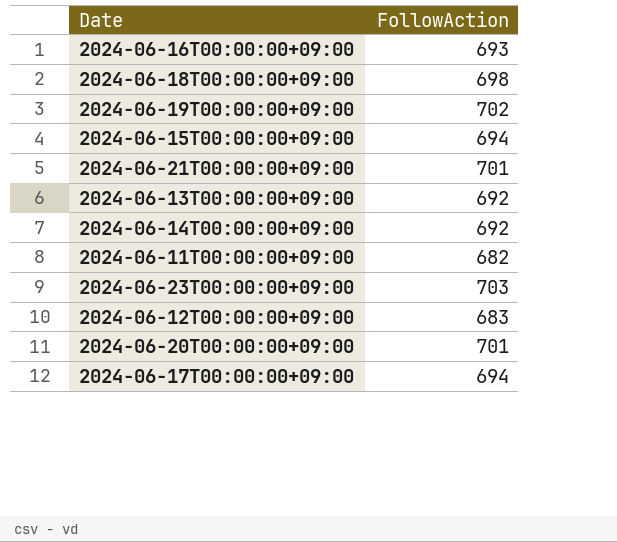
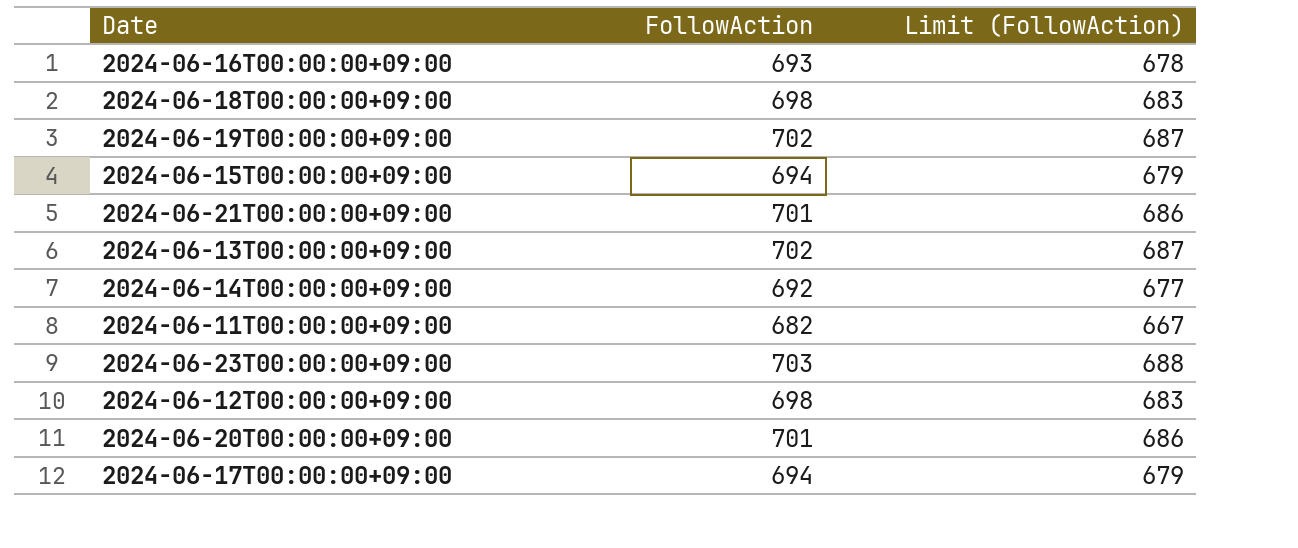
column Limit (FollowAction) | formula: none -> [FollowAction] - 15
2024-06-13T00:00:00+09:00 | FollowAction: 692 -> 702
2024-06-12T00:00:00+09:00 | FollowAction: 683 -> 698

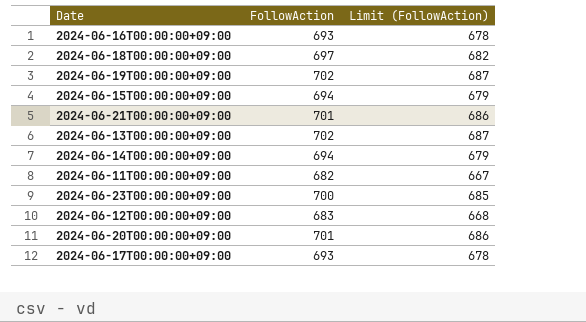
2024-06-18T00:00:00+09:00 | FollowAction: 698 -> 697
2024-06-18T00:00:00+09:00 | Limit (FollowAction): 683 -> 682
2024-06-14T00:00:00+09:00 | FollowAction: 692 -> 694
2024-06-14T00:00:00+09:00 | Limit (FollowAction): 677 -> 679
2024-06-23T00:00:00+09:00 | FollowAction: 703 -> 700
2024-06-23T00:00:00+09:00 | Limit (FollowAction): 688 -> 685
2024-06-12T00:00:00+09:00 | FollowAction: 698 -> 683
2024-06-12T00:00:00+09:00 | Limit (FollowAction): 683 -> 668
2024-06-17T00:00:00+09:00 | FollowAction: 694 -> 693
2024-06-17T00:00:00+09:00 | Limit (FollowAction): 679 -> 678

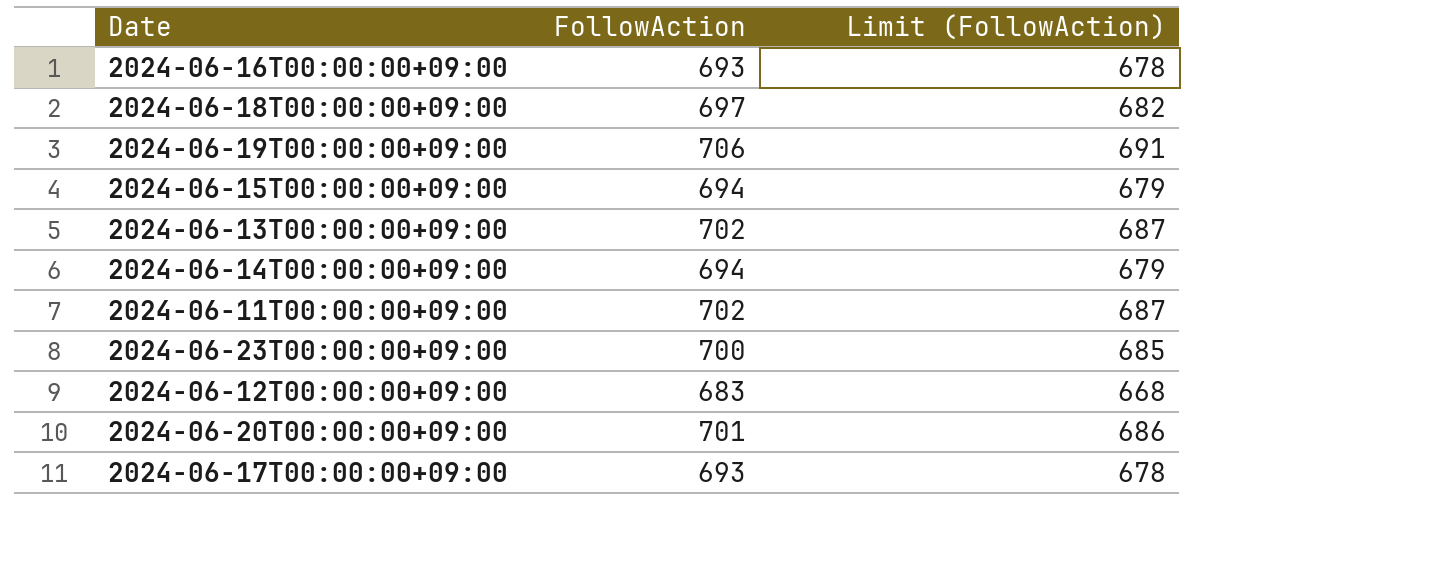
row 2024-06-21T00:00:00+09:00: 701 | 686 -> none
2024-06-19T00:00:00+09:00 | FollowAction: 702 -> 706
2024-06-19T00:00:00+09:00 | Limit (FollowAction): 687 -> 691
2024-06-11T00:00:00+09:00 | FollowAction: 682 -> 702
2024-06-11T00:00:00+09:00 | Limit (FollowAction): 667 -> 687

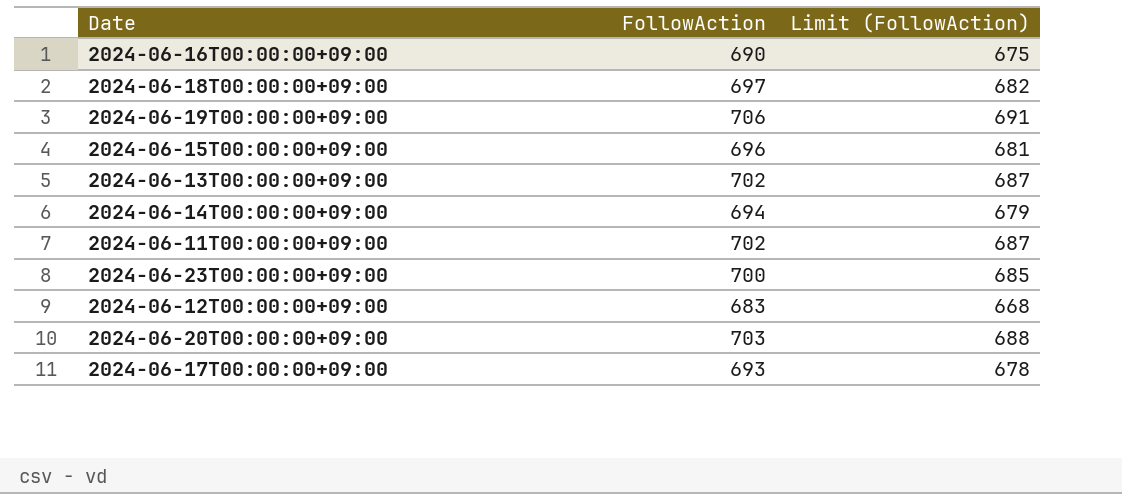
2024-06-16T00:00:00+09:00 | FollowAction: 693 -> 690
2024-06-16T00:00:00+09:00 | Limit (FollowAction): 678 -> 675
2024-06-15T00:00:00+09:00 | FollowAction: 694 -> 696
2024-06-15T00:00:00+09:00 | Limit (FollowAction): 679 -> 681
2024-06-20T00:00:00+09:00 | FollowAction: 701 -> 703
2024-06-20T00:00:00+09:00 | Limit (FollowAction): 686 -> 688

